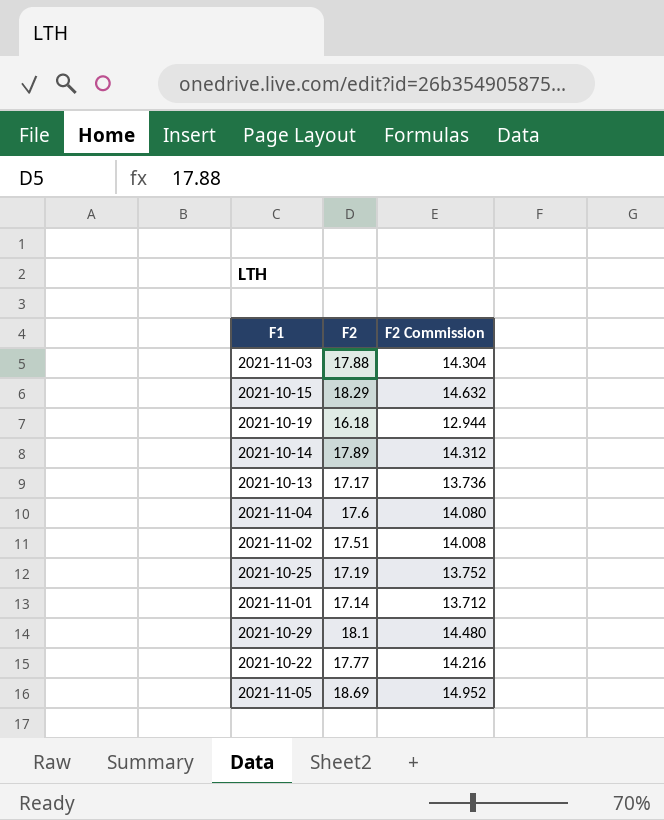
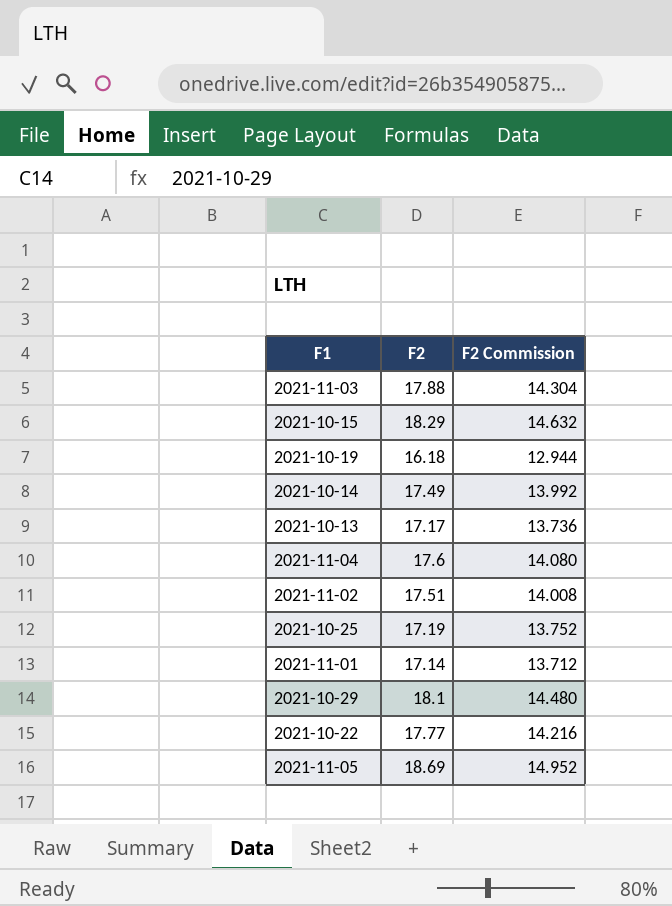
2021-10-14 | F2: 17.89 -> 17.49
2021-10-14 | F2 Commission: 14.312 -> 13.992

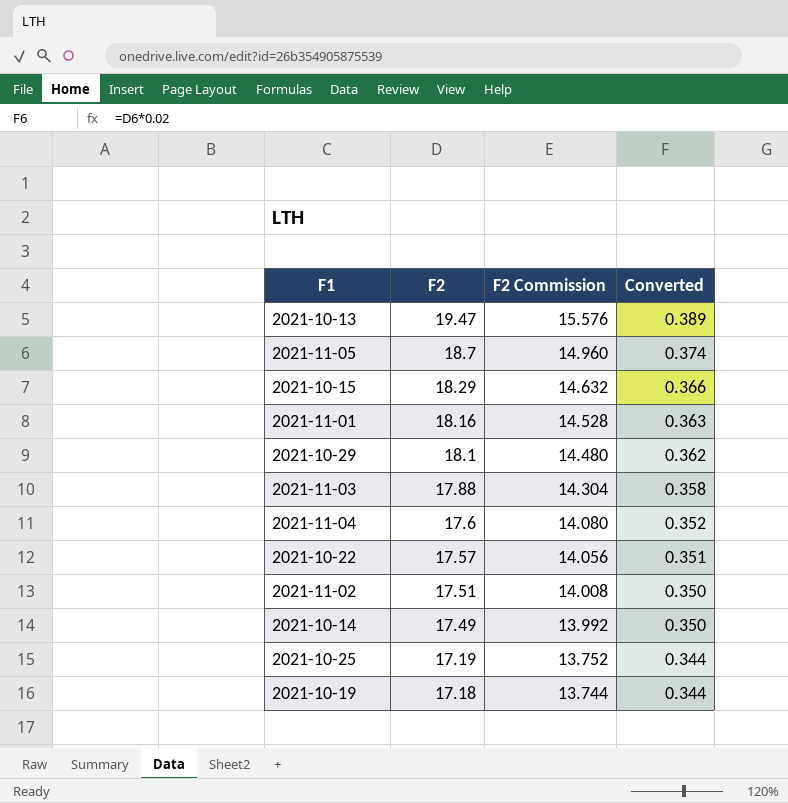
row order: none -> F2 descending
column Converted | formula: none -> [F2] * 0.02
2021-10-13 | F2: 17.17 -> 19.47
2021-10-13 | F2 Commission: 13.736 -> 15.576
2021-11-05 | F2: 18.69 -> 18.7
2021-11-05 | F2 Commission: 14.952 -> 14.960
2021-11-01 | F2: 17.14 -> 18.16
2021-11-01 | F2 Commission: 13.712 -> 14.528
2021-10-22 | F2: 17.77 -> 17.57
2021-10-22 | F2 Commission: 14.216 -> 14.056
2021-10-19 | F2: 16.18 -> 17.18
2021-10-19 | F2 Commission: 12.944 -> 13.744

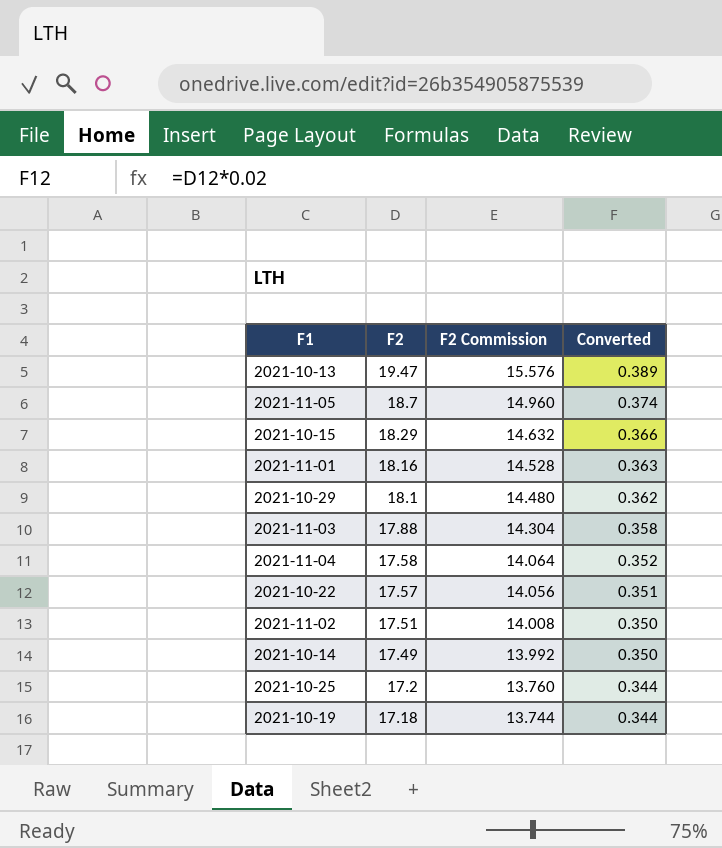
2021-11-04 | F2: 17.6 -> 17.58
2021-11-04 | F2 Commission: 14.080 -> 14.064
2021-10-25 | F2: 17.19 -> 17.2
2021-10-25 | F2 Commission: 13.752 -> 13.760

